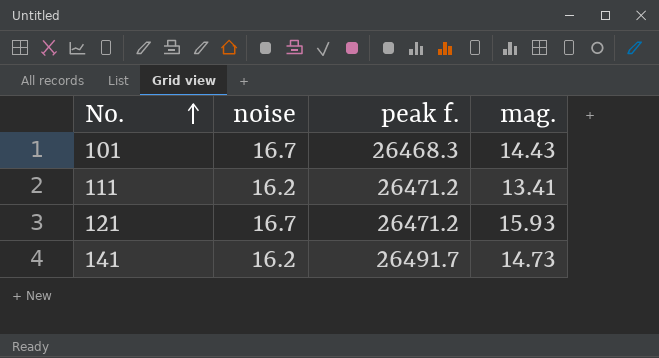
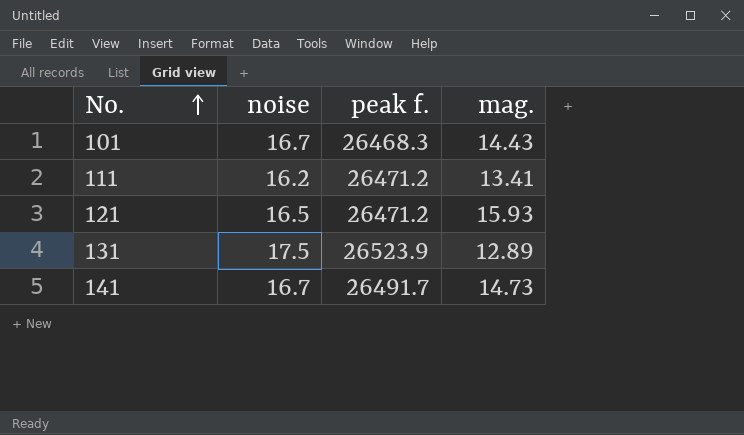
121 | noise: 16.7 -> 16.5
row 131: none -> 17.5 | 26523.9 | 12.89
141 | noise: 16.2 -> 16.7

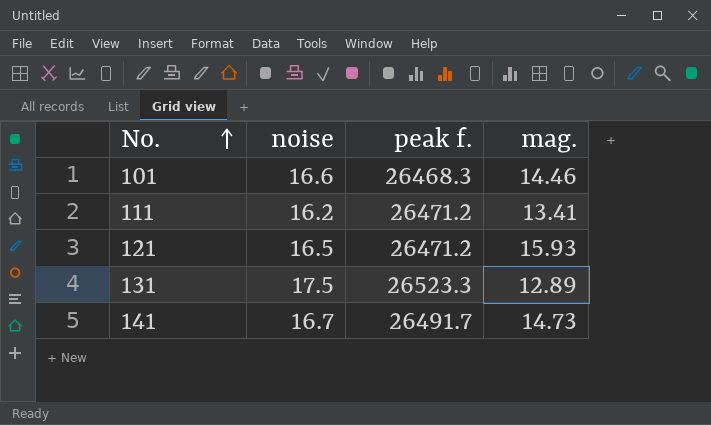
101 | noise: 16.7 -> 16.6
101 | mag.: 14.43 -> 14.46
131 | peak f.: 26523.9 -> 26523.3

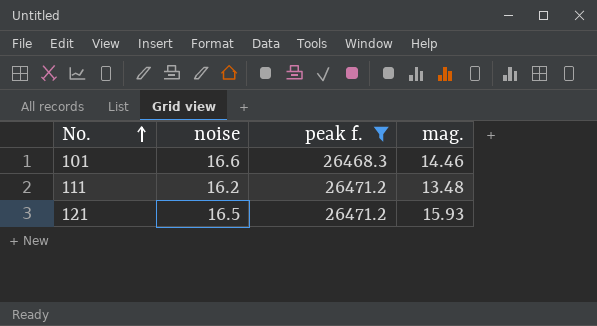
filter: none -> peak f. <= 26471.2
111 | mag.: 13.41 -> 13.48

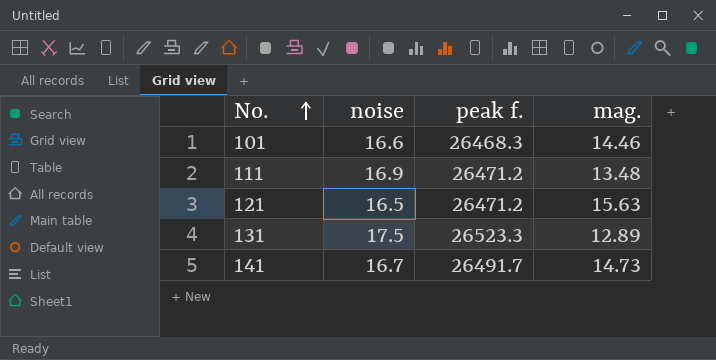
filter: peak f. <= 26471.2 -> none
111 | noise: 16.2 -> 16.9
121 | mag.: 15.93 -> 15.63

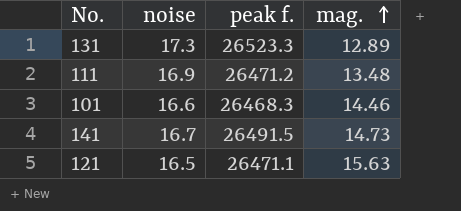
row order: No. ascending -> mag. ascending
131 | noise: 17.5 -> 17.3
141 | peak f.: 26491.7 -> 26491.5
121 | peak f.: 26471.2 -> 26471.1

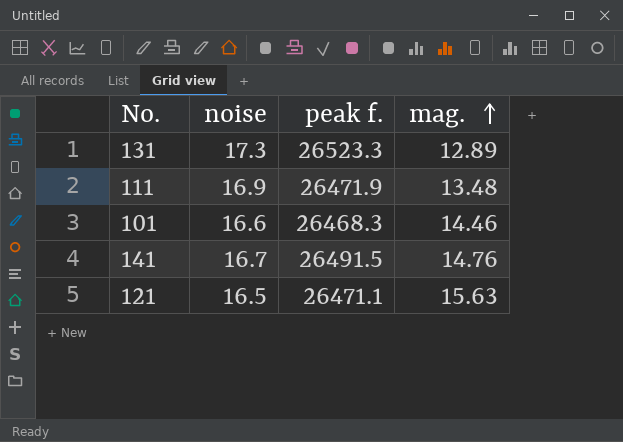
111 | peak f.: 26471.2 -> 26471.9
141 | mag.: 14.73 -> 14.76

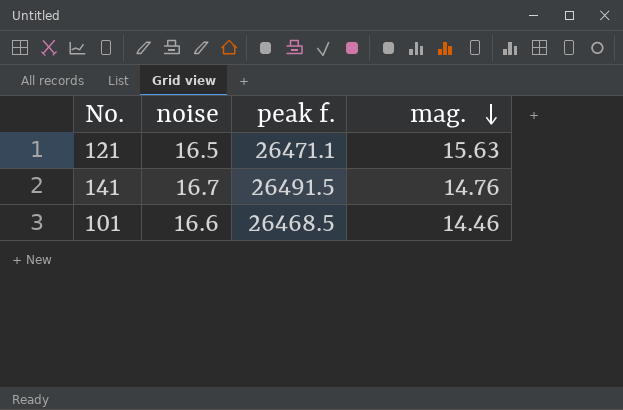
row order: mag. ascending -> mag. descending
row 131: 17.3 | 26523.3 | 12.89 -> none
row 111: 16.9 | 26471.9 | 13.48 -> none
101 | peak f.: 26468.3 -> 26468.5

